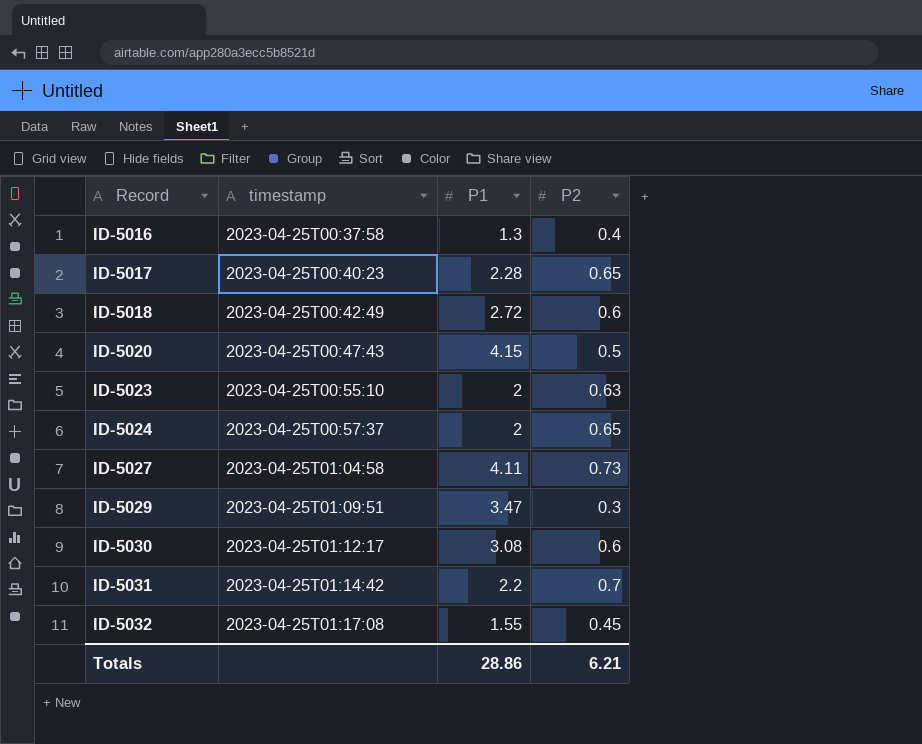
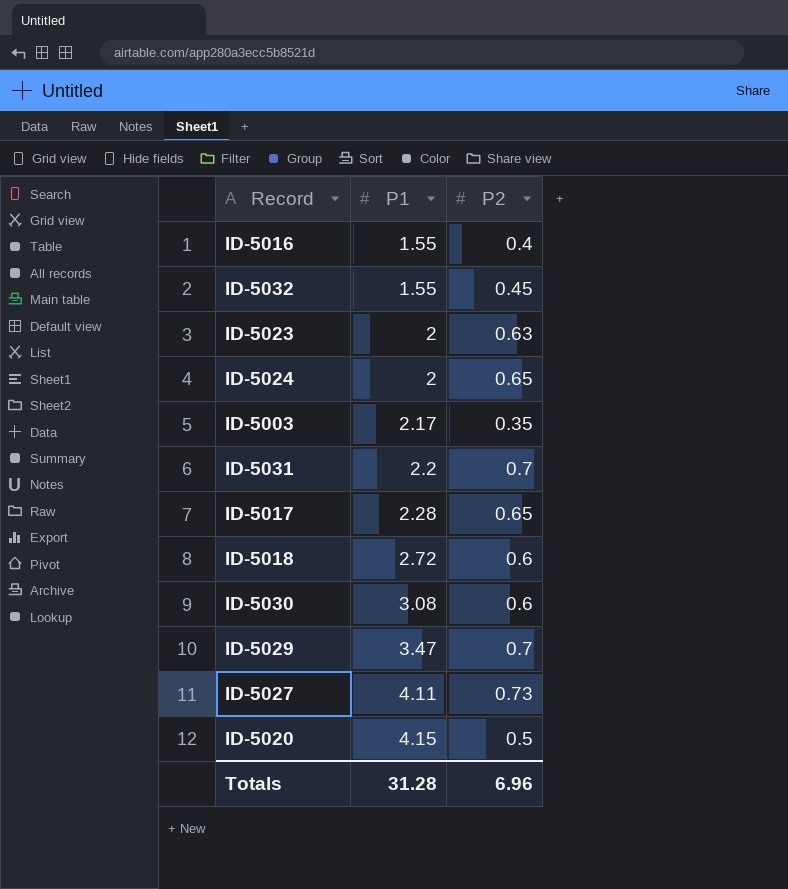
row order: Record ascending -> P1 ascending
column timestamp | position: 2 -> none
ID-5016 | P1: 1.3 -> 1.55
row ID-5003: none -> 2.17 | 0.35
ID-5029 | P2: 0.3 -> 0.7
Totals | P1: 28.86 -> 31.28
Totals | P2: 6.21 -> 6.96

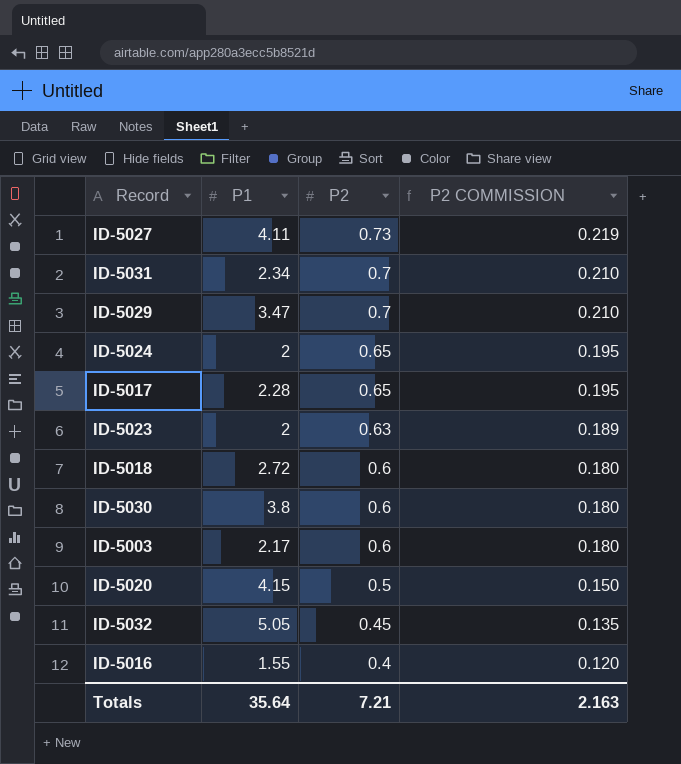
row order: P1 ascending -> P2 descending
column P2 COMMISSION | formula: none -> [P2] * 0.3
ID-5031 | P1: 2.2 -> 2.34
ID-5030 | P1: 3.08 -> 3.8
ID-5003 | P2: 0.35 -> 0.6
ID-5032 | P1: 1.55 -> 5.05
Totals | P1: 31.28 -> 35.64
Totals | P2: 6.96 -> 7.21

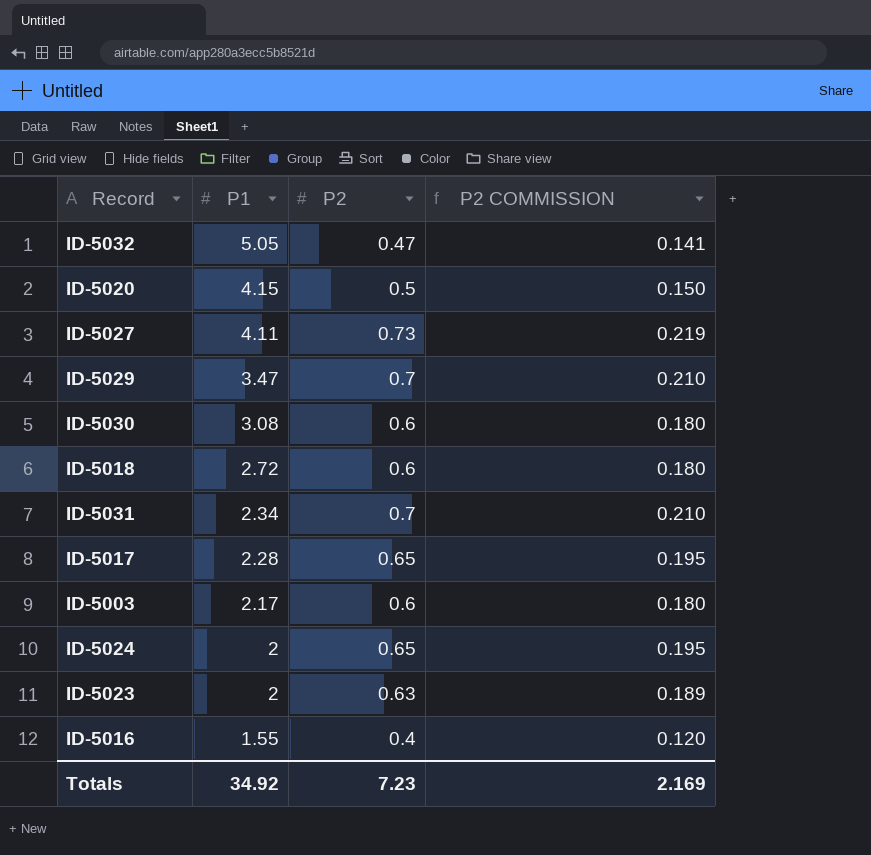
row order: P2 descending -> P1 descending
ID-5032 | P2: 0.45 -> 0.47
ID-5032 | P2 COMMISSION: 0.135 -> 0.141
ID-5030 | P1: 3.8 -> 3.08
Totals | P1: 35.64 -> 34.92
Totals | P2: 7.21 -> 7.23
Totals | P2 COMMISSION: 2.163 -> 2.169

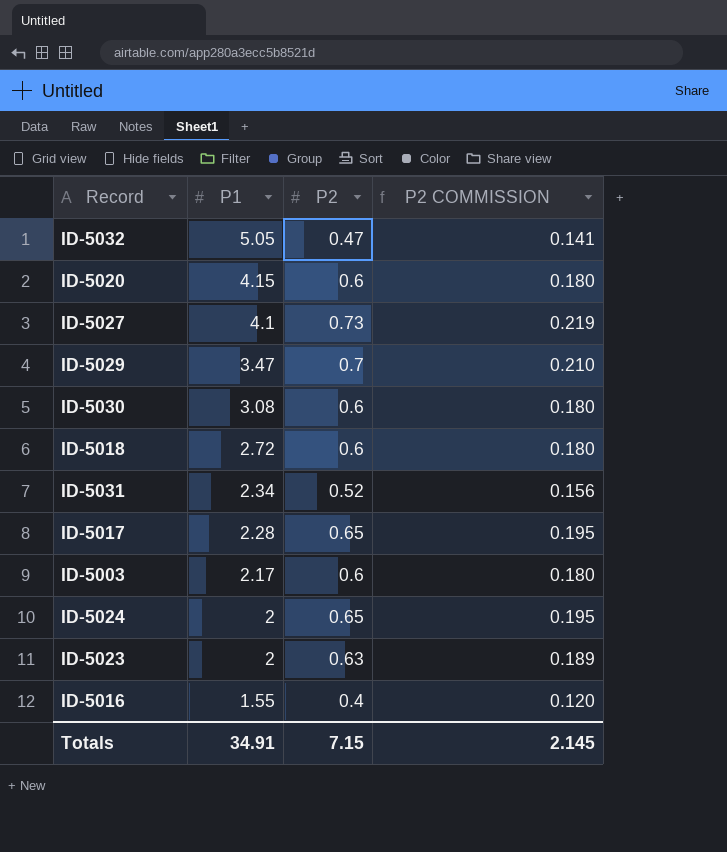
ID-5020 | P2: 0.5 -> 0.6
ID-5020 | P2 COMMISSION: 0.150 -> 0.180
ID-5027 | P1: 4.11 -> 4.1
ID-5031 | P2: 0.7 -> 0.52
ID-5031 | P2 COMMISSION: 0.210 -> 0.156
Totals | P1: 34.92 -> 34.91
Totals | P2: 7.23 -> 7.15
Totals | P2 COMMISSION: 2.169 -> 2.145

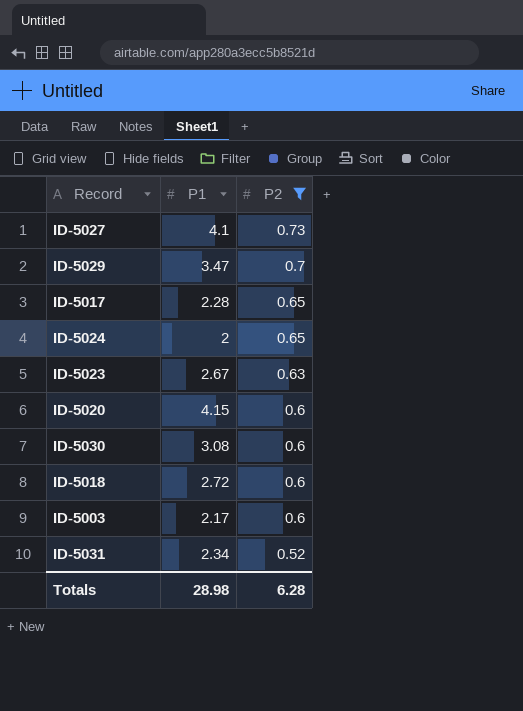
filter: none -> P2 >= 0.52
row order: P1 descending -> P2 descending
column P2 COMMISSION | formula: [P2] * 0.3 -> none
ID-5023 | P1: 2 -> 2.67
Totals | P1: 34.91 -> 28.98
Totals | P2: 7.15 -> 6.28

